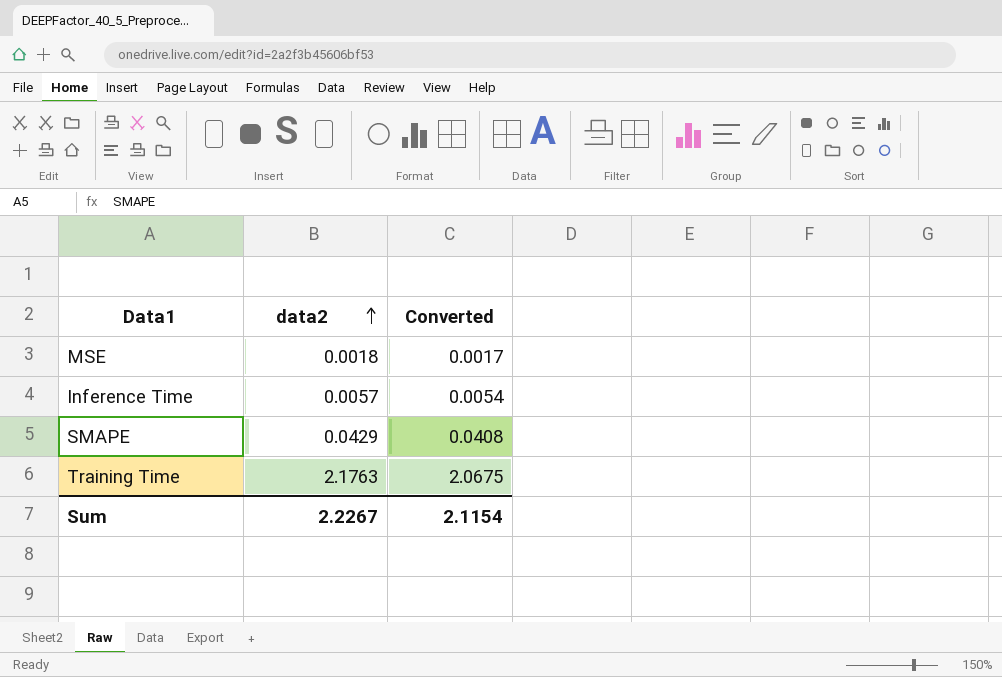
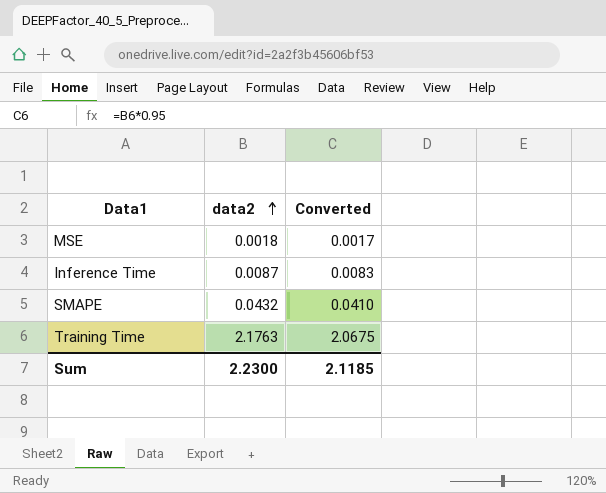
Inference Time | data2: 0.0057 -> 0.0087
Inference Time | Converted: 0.0054 -> 0.0083
SMAPE | data2: 0.0429 -> 0.0432
SMAPE | Converted: 0.0408 -> 0.0410
Sum | data2: 2.2267 -> 2.2300
Sum | Converted: 2.1154 -> 2.1185

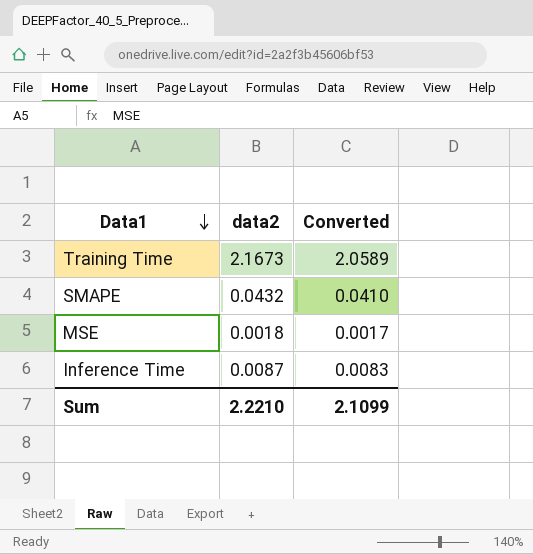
row order: data2 ascending -> Data1 descending
Training Time | data2: 2.1763 -> 2.1673
Training Time | Converted: 2.0675 -> 2.0589
Sum | data2: 2.2300 -> 2.2210
Sum | Converted: 2.1185 -> 2.1099

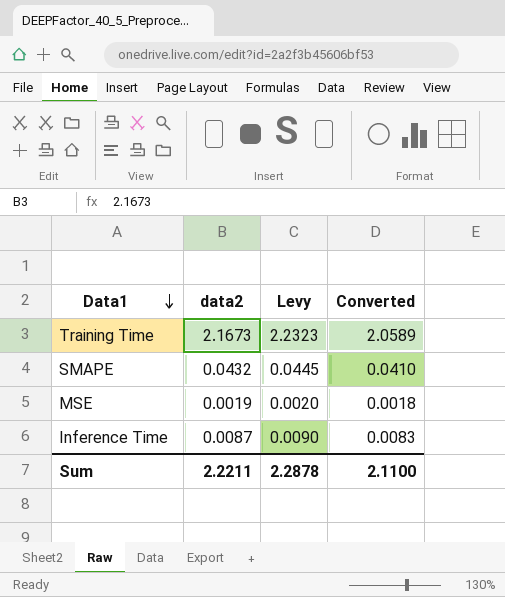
column Levy | formula: none -> [data2] * 1.03
MSE | data2: 0.0018 -> 0.0019
MSE | Converted: 0.0017 -> 0.0018
Sum | data2: 2.2210 -> 2.2211
Sum | Converted: 2.1099 -> 2.1100

